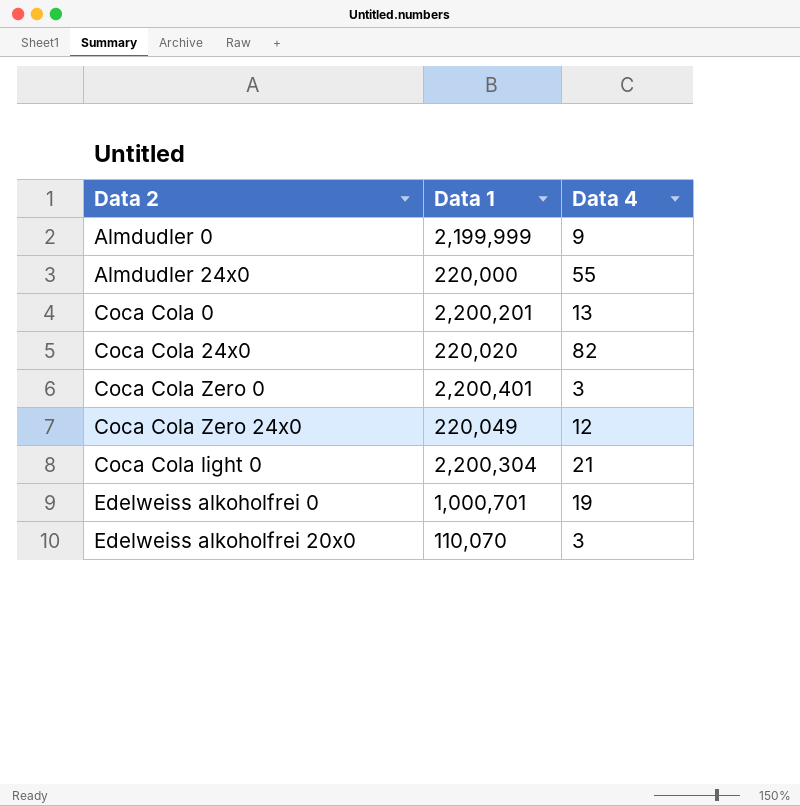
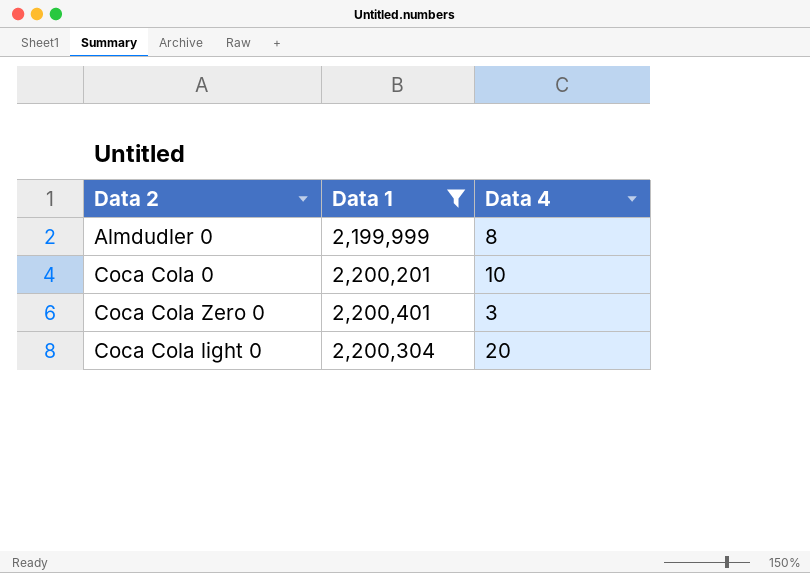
filter: none -> Data 1 >= 2,199,999
Almdudler 0 | Data 4: 9 -> 8
Coca Cola 0 | Data 4: 13 -> 10
Coca Cola light 0 | Data 4: 21 -> 20

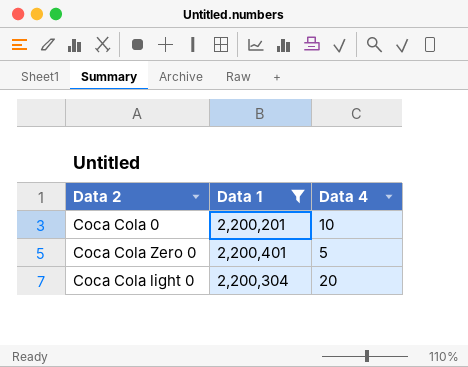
row Almdudler 0: 2,199,999 | 8 -> none
Coca Cola Zero 0 | Data 4: 3 -> 5

